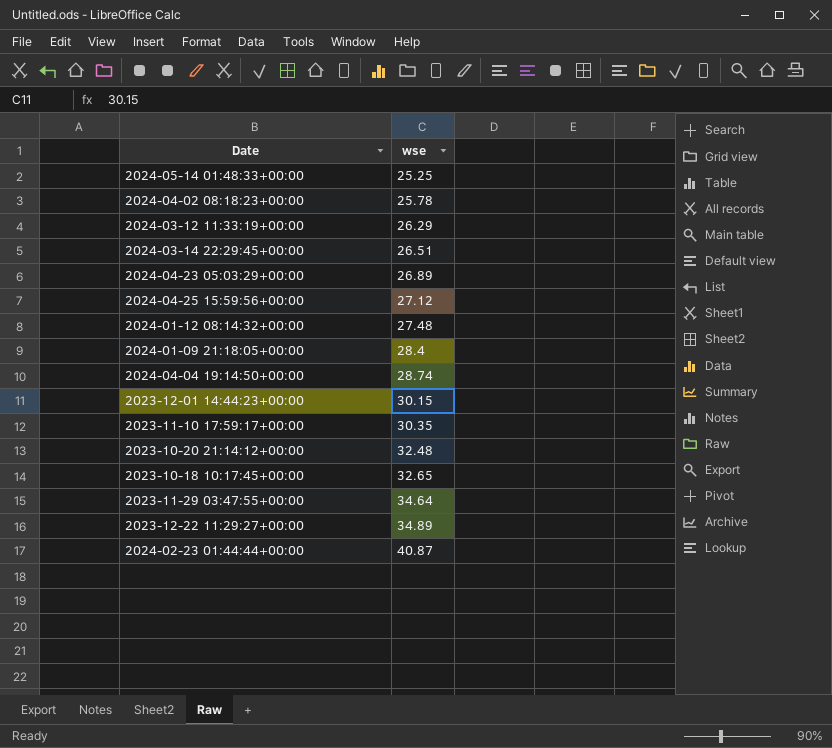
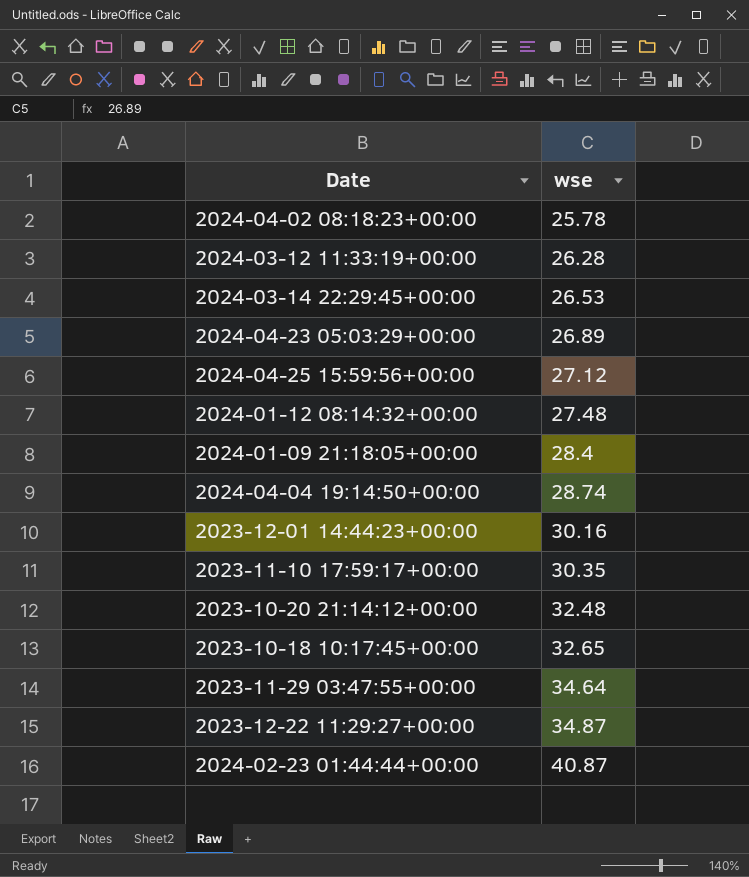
row 2024-05-14 01:48:33+00:00: 25.25 -> none
2024-03-12 11:33:19+00:00 | wse: 26.29 -> 26.28
2024-03-14 22:29:45+00:00 | wse: 26.51 -> 26.53
2023-12-01 14:44:23+00:00 | wse: 30.15 -> 30.16
2023-12-22 11:29:27+00:00 | wse: 34.89 -> 34.87

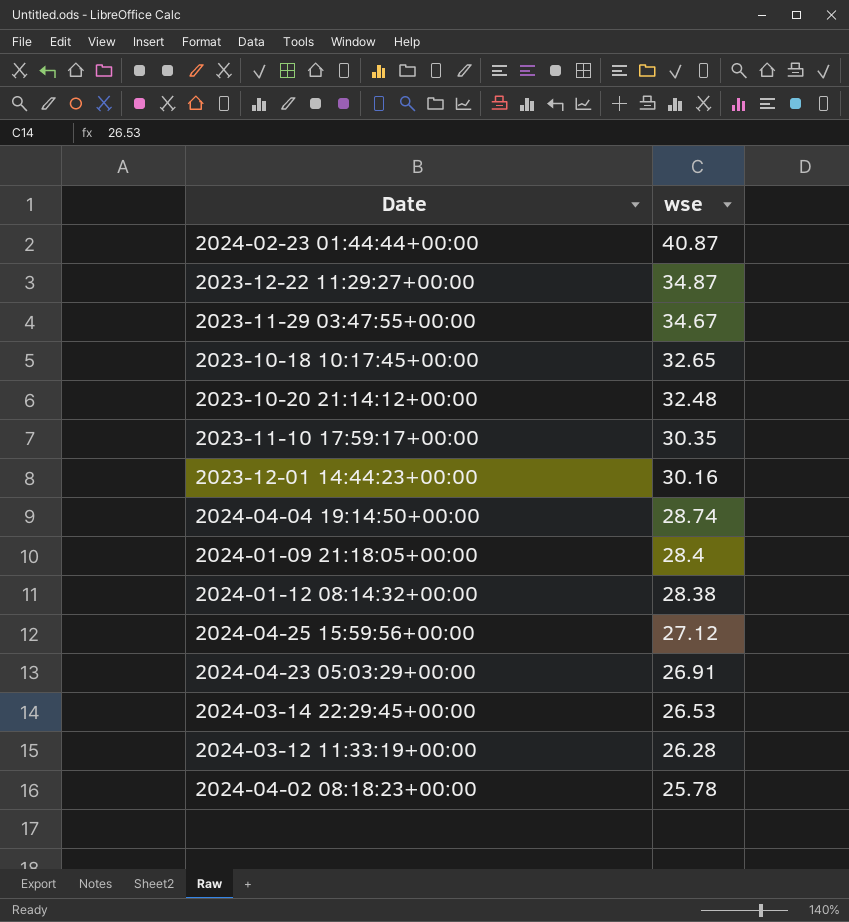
row order: wse ascending -> wse descending
2023-11-29 03:47:55+00:00 | wse: 34.64 -> 34.67
2024-01-12 08:14:32+00:00 | wse: 27.48 -> 28.38
2024-04-23 05:03:29+00:00 | wse: 26.89 -> 26.91

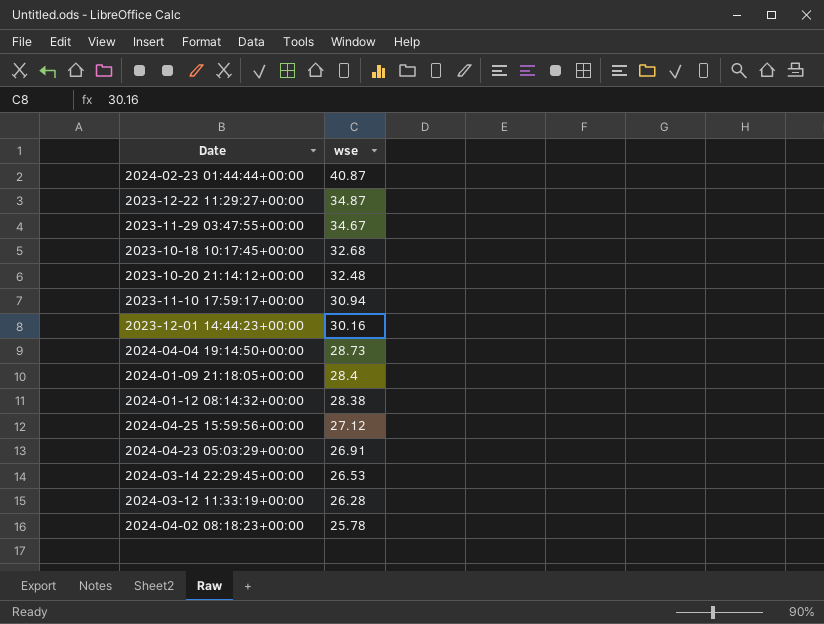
2023-10-18 10:17:45+00:00 | wse: 32.65 -> 32.68
2023-11-10 17:59:17+00:00 | wse: 30.35 -> 30.94
2024-04-04 19:14:50+00:00 | wse: 28.74 -> 28.73

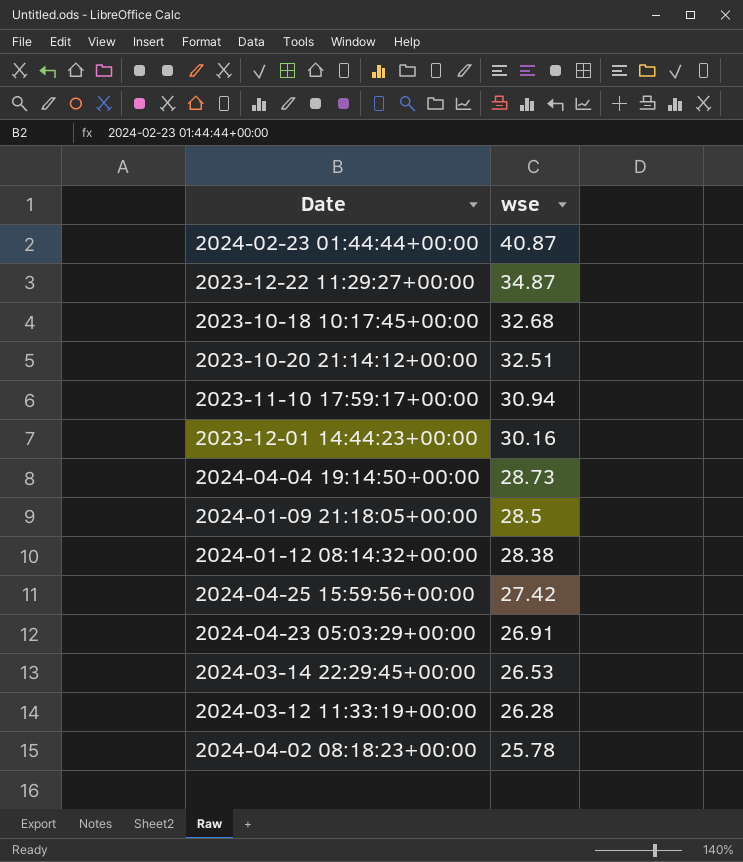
row 2023-11-29 03:47:55+00:00: 34.67 -> none
2023-10-20 21:14:12+00:00 | wse: 32.48 -> 32.51
2024-01-09 21:18:05+00:00 | wse: 28.4 -> 28.5
2024-04-25 15:59:56+00:00 | wse: 27.12 -> 27.42

